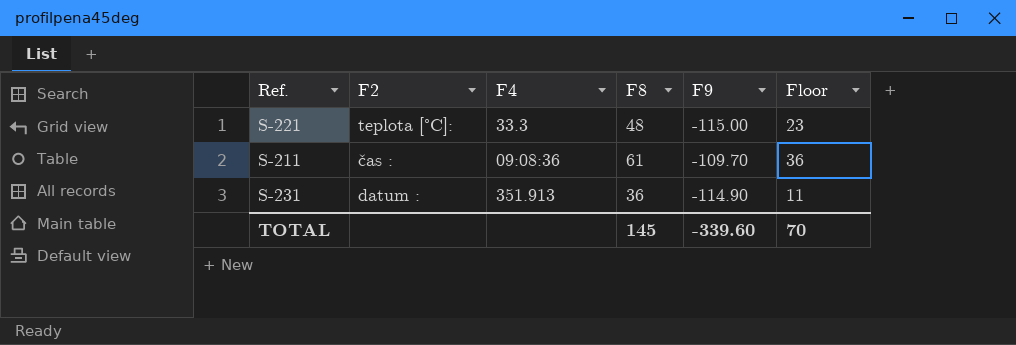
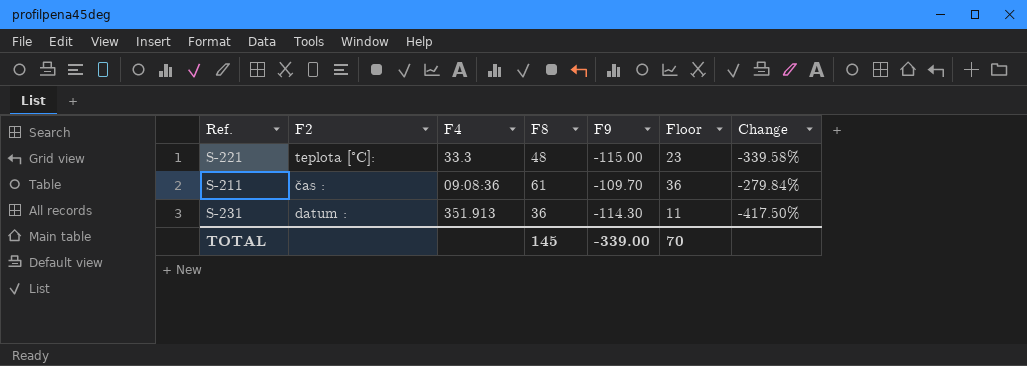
column Change | formula: none -> ([F9] - [F8]) / [F8]
S-231 | F9: -114.90 -> -114.30
TOTAL | F9: -339.60 -> -339.00

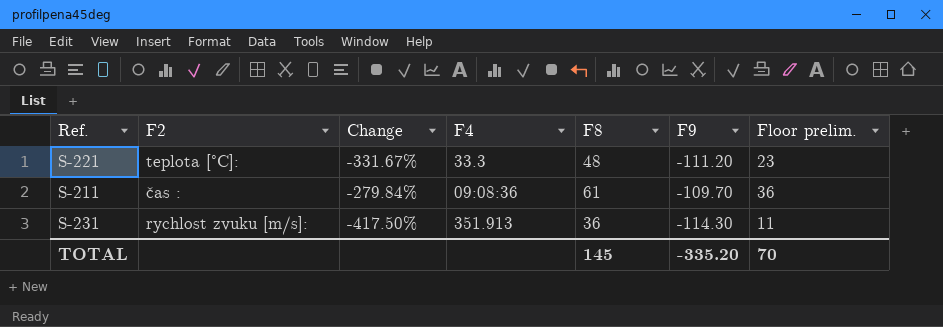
column Change | position: 7 -> 3
column name: Floor -> Floor prelim.
S-221 | Change: -339.58% -> -331.67%
S-221 | F9: -115.00 -> -111.20
S-231 | F2: datum : -> rychlost zvuku [m/s]:
TOTAL | F9: -339.00 -> -335.20

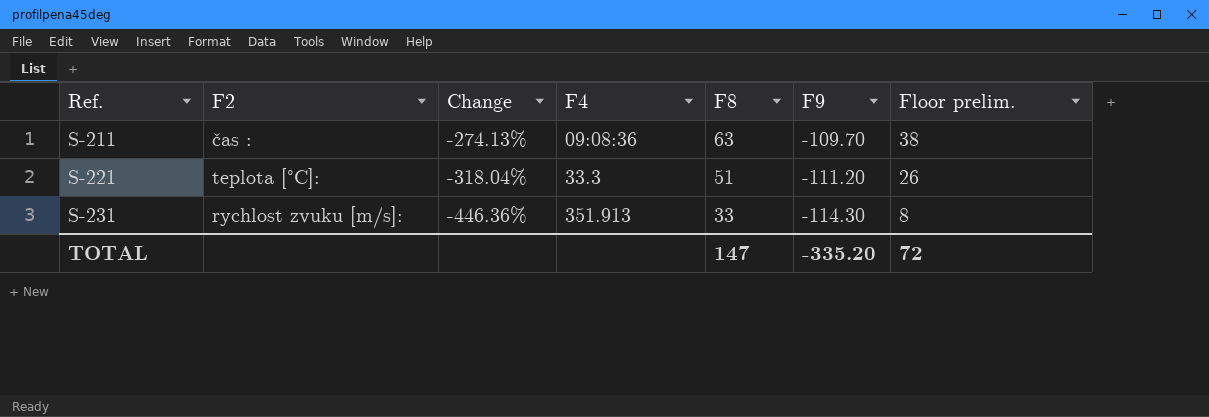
row order: none -> Ref. ascending
S-211 | Change: -279.84% -> -274.13%
S-211 | F8: 61 -> 63
S-211 | Floor prelim.: 36 -> 38
S-221 | Change: -331.67% -> -318.04%
S-221 | F8: 48 -> 51
S-221 | Floor prelim.: 23 -> 26
S-231 | Change: -417.50% -> -446.36%
S-231 | F8: 36 -> 33
S-231 | Floor prelim.: 11 -> 8
TOTAL | F8: 145 -> 147
TOTAL | Floor prelim.: 70 -> 72

